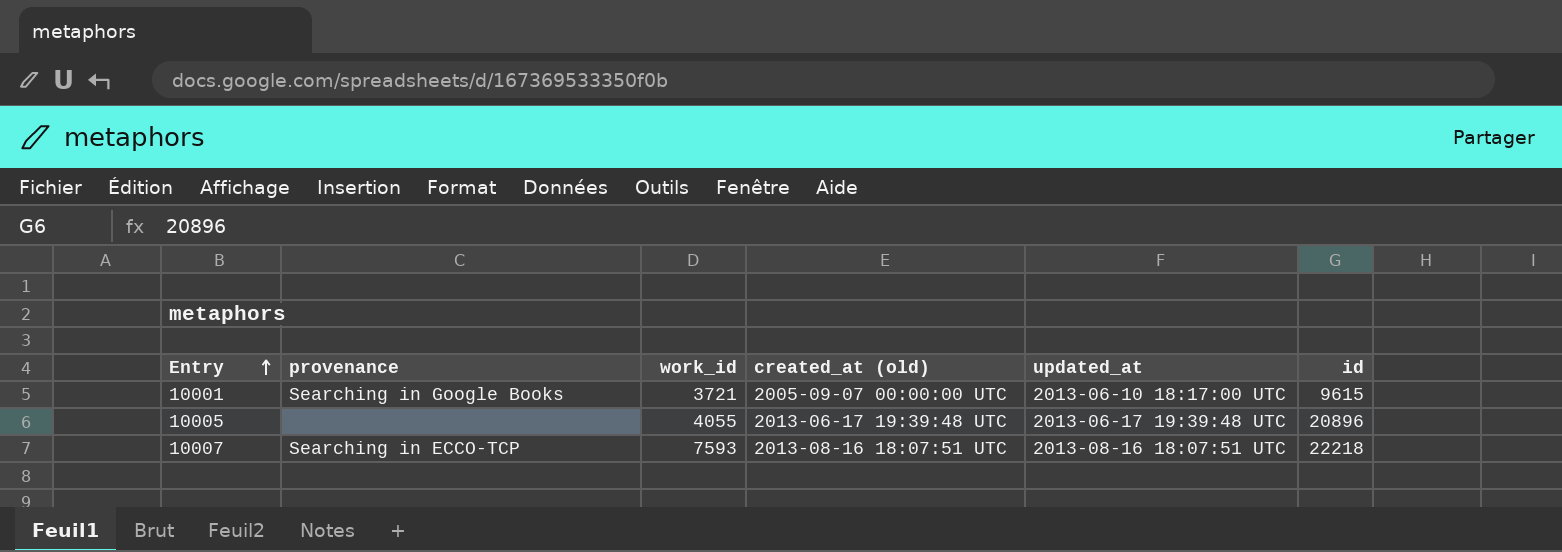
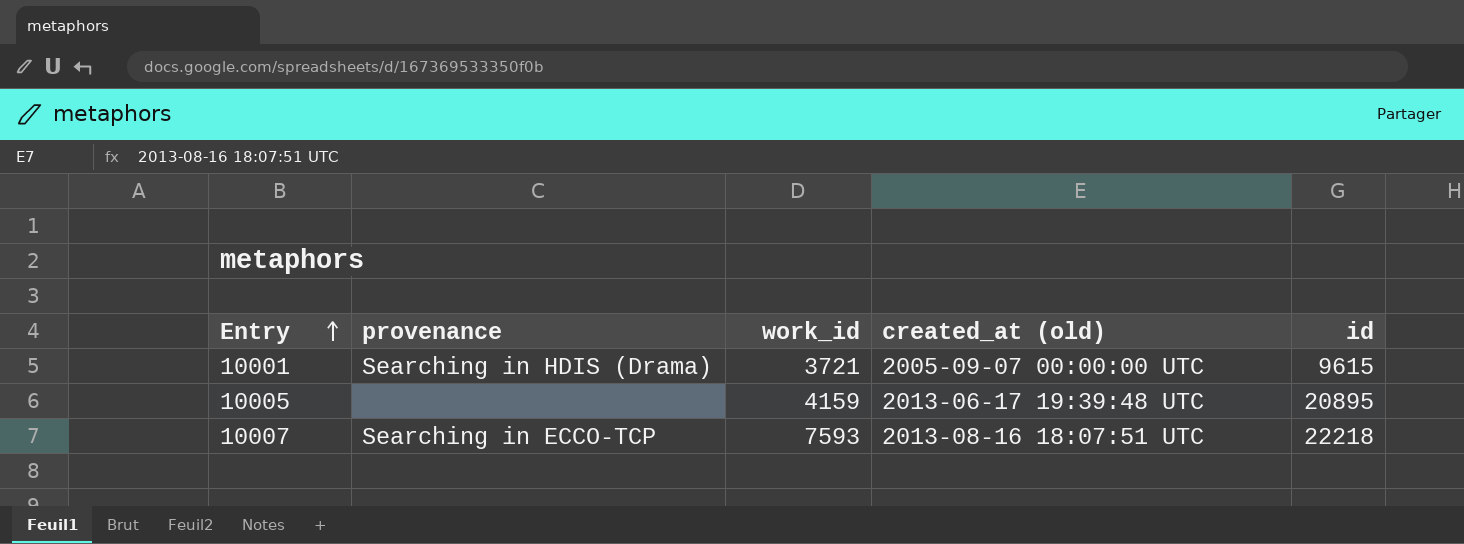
column updated_at | position: 5 -> none
10001 | provenance: Searching in Google Books -> Searching in HDIS (Drama)
10005 | work_id: 4055 -> 4159
10005 | id: 20896 -> 20895

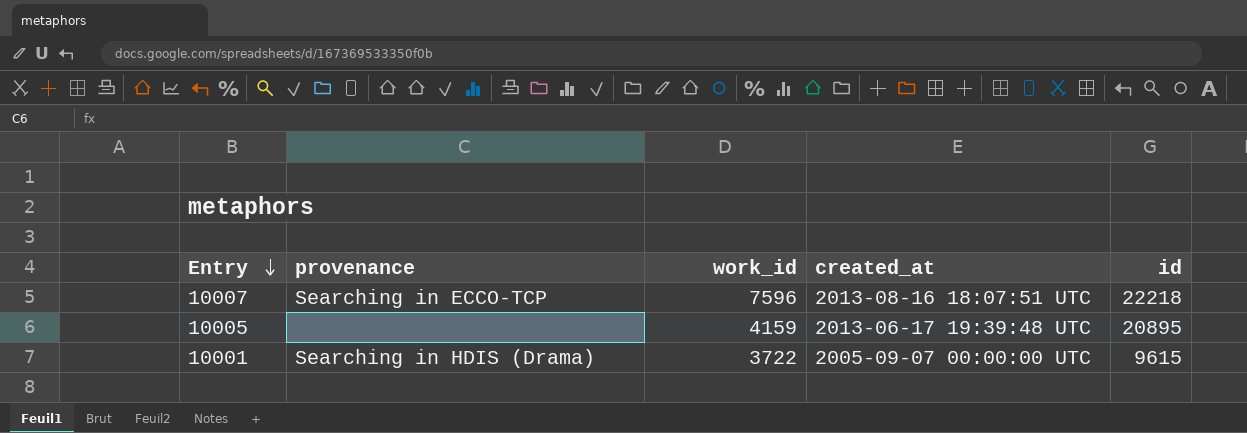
row order: Entry ascending -> Entry descending
column name: created_at (old) -> created_at
10007 | work_id: 7593 -> 7596
10001 | work_id: 3721 -> 3722

